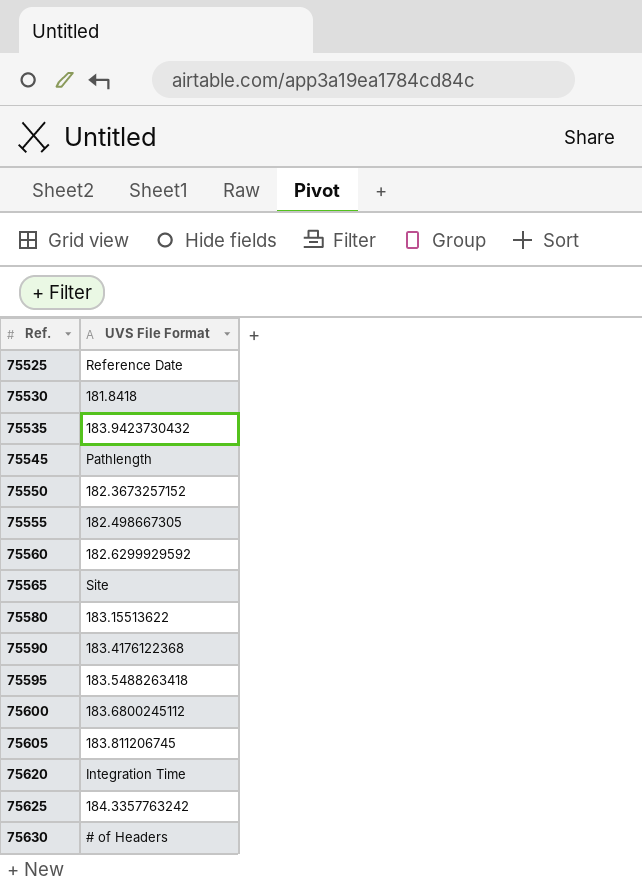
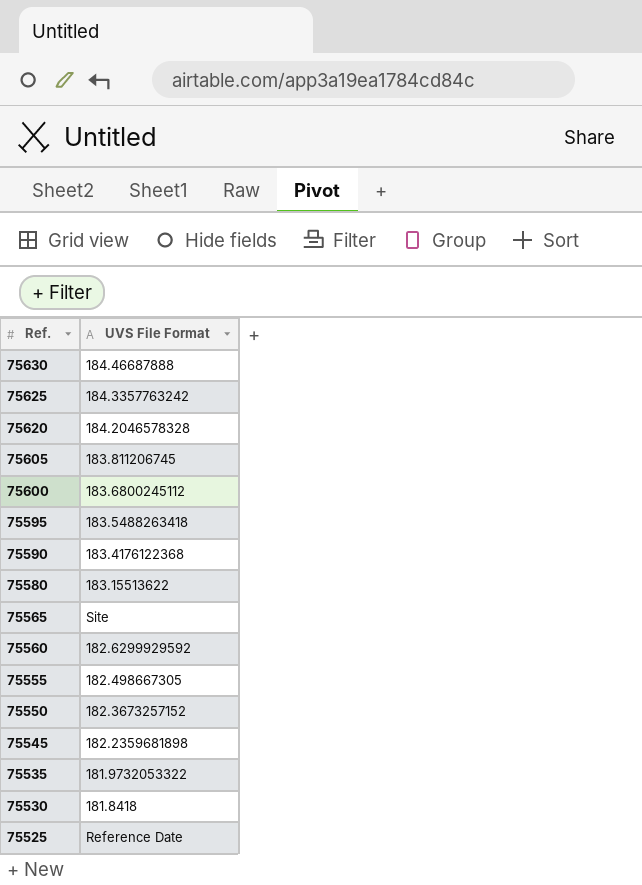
row order: Ref. ascending -> Ref. descending
75630 | UVS File Format: # of Headers -> 184.46687888
75620 | UVS File Format: Integration Time -> 184.2046578328
75545 | UVS File Format: Pathlength -> 182.2359681898
75535 | UVS File Format: 183.9423730432 -> 181.9732053322

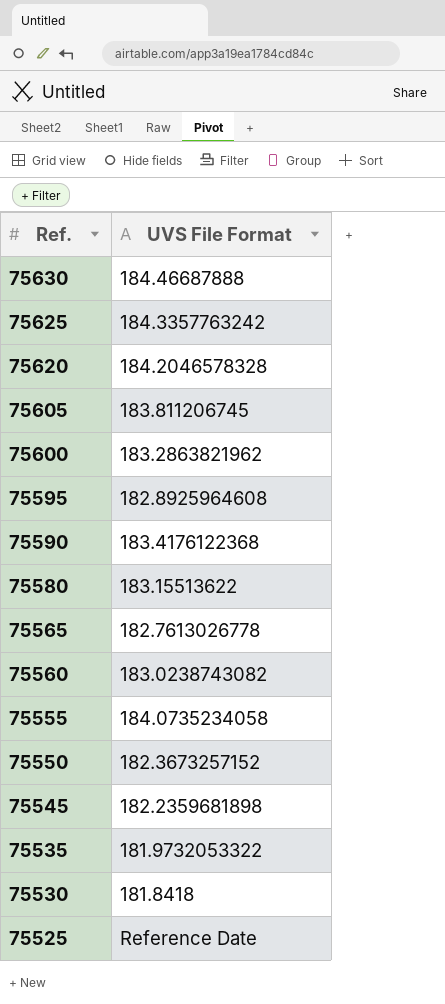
75600 | UVS File Format: 183.6800245112 -> 183.2863821962
75595 | UVS File Format: 183.5488263418 -> 182.8925964608
75565 | UVS File Format: Site -> 182.7613026778
75560 | UVS File Format: 182.6299929592 -> 183.0238743082
75555 | UVS File Format: 182.498667305 -> 184.0735234058

